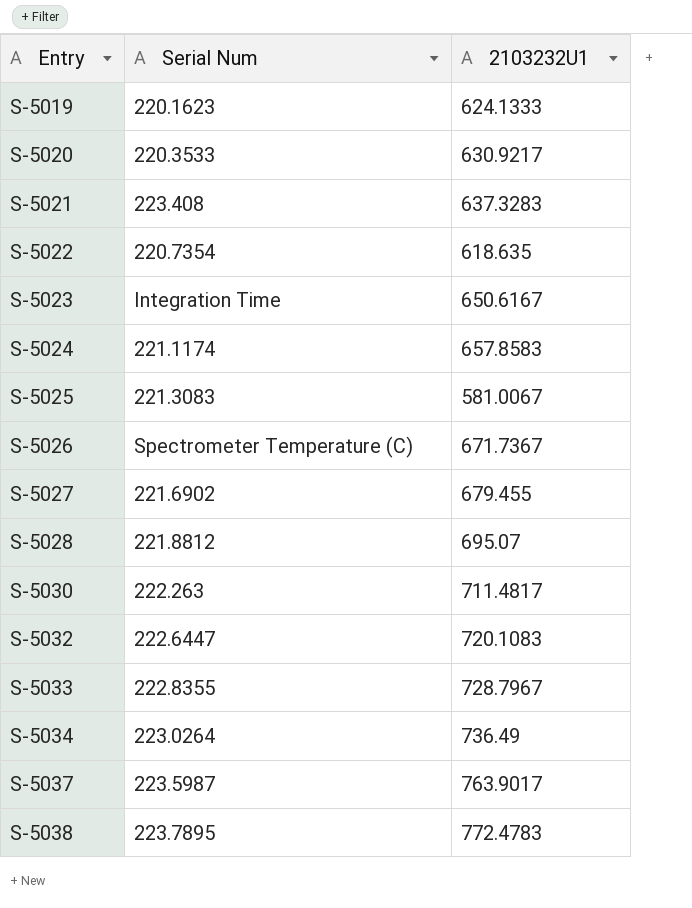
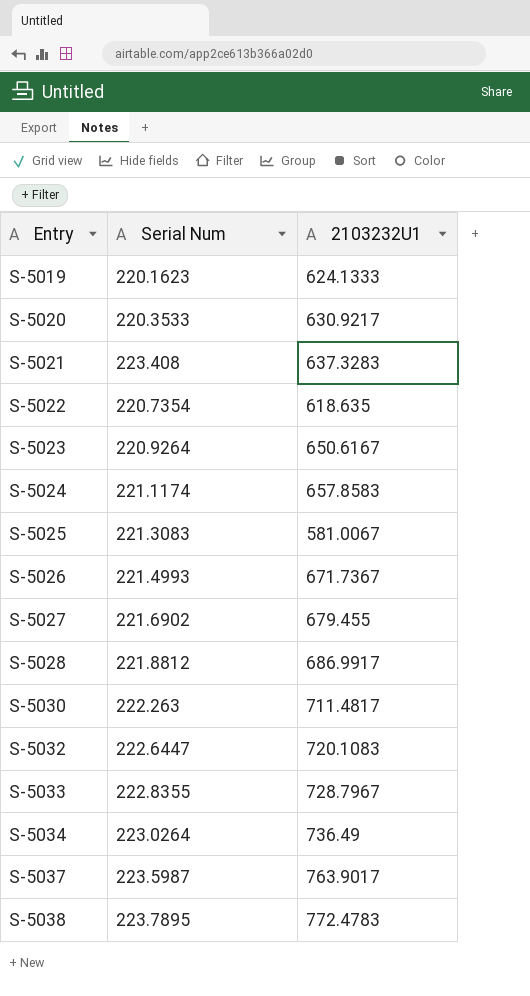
S-5023 | Serial Num: Integration Time -> 220.9264
S-5026 | Serial Num: Spectrometer Temperature (C) -> 221.4993
S-5028 | 2103232U1: 695.07 -> 686.9917

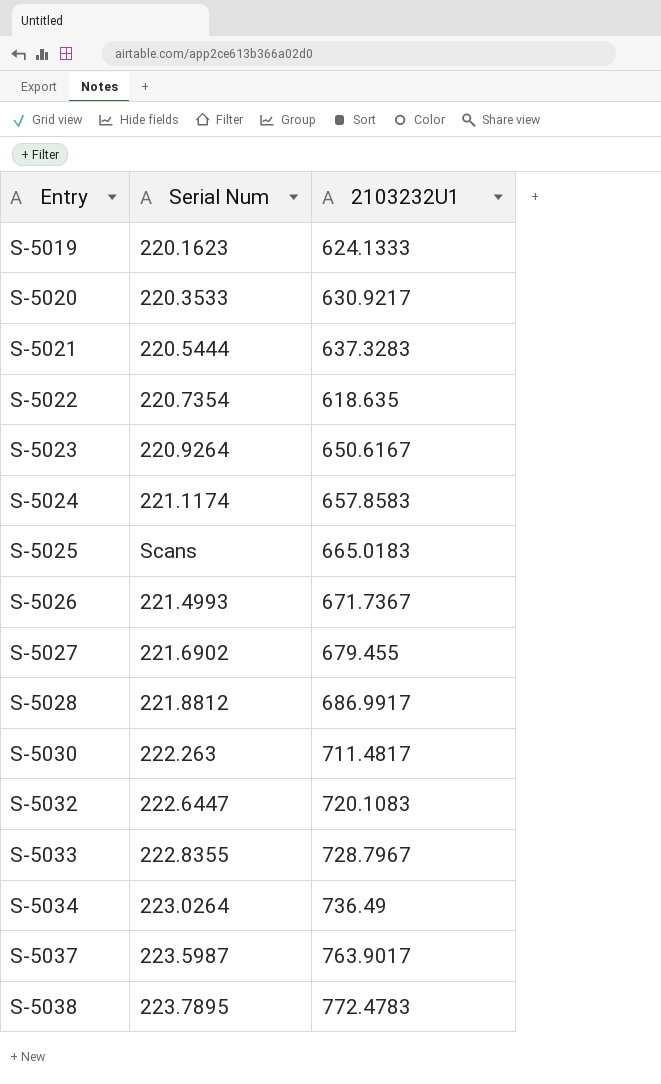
S-5021 | Serial Num: 223.408 -> 220.5444
S-5025 | Serial Num: 221.3083 -> Scans
S-5025 | 2103232U1: 581.0067 -> 665.0183

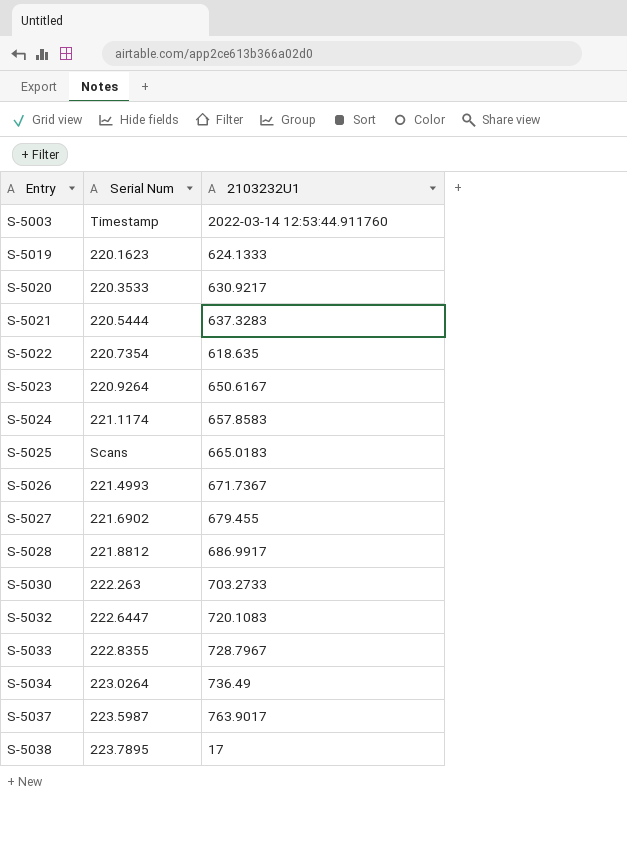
row S-5003: none -> Timestamp | 2022-03-14 12:53:44.911760
S-5030 | 2103232U1: 711.4817 -> 703.2733
S-5038 | 2103232U1: 772.4783 -> 17

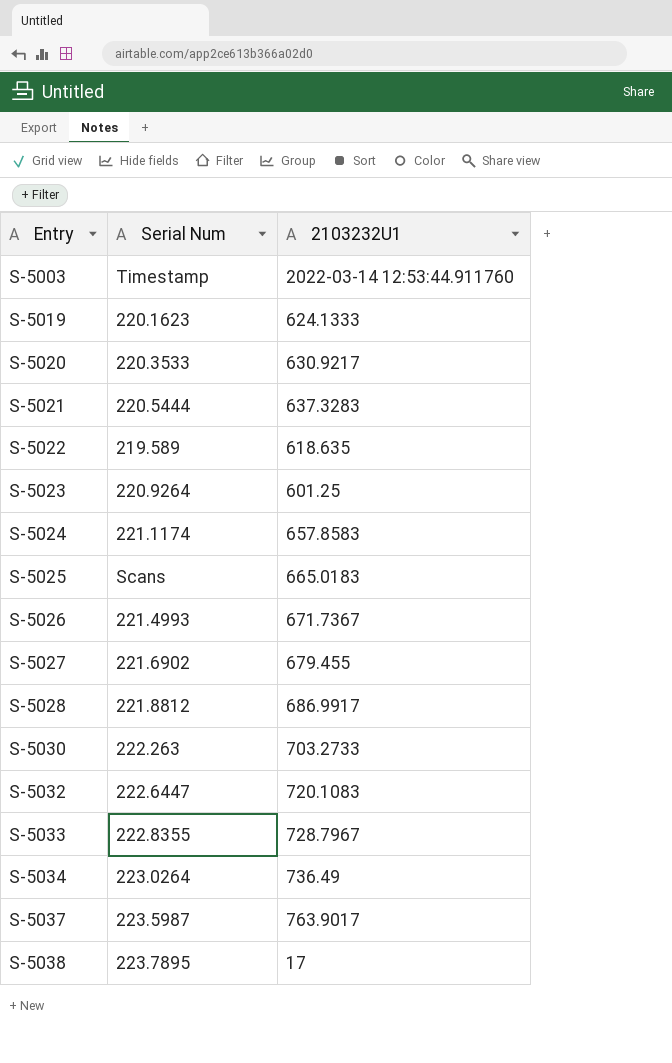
S-5022 | Serial Num: 220.7354 -> 219.589
S-5023 | 2103232U1: 650.6167 -> 601.25

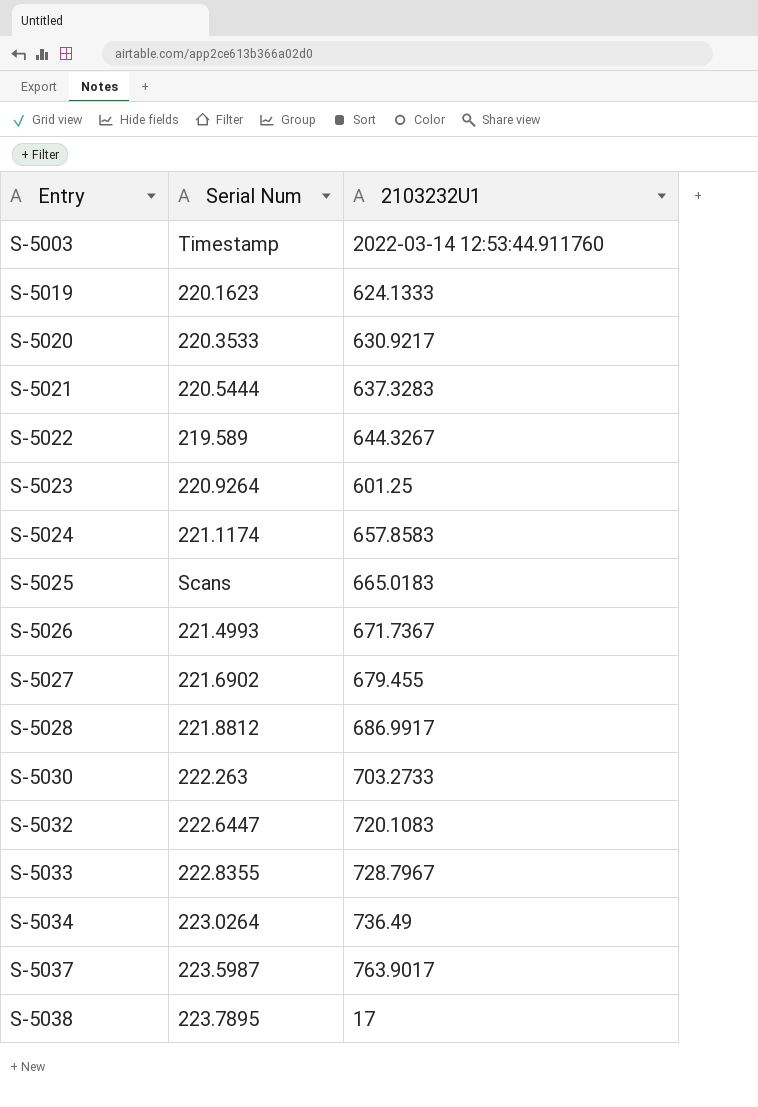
S-5022 | 2103232U1: 618.635 -> 644.3267

